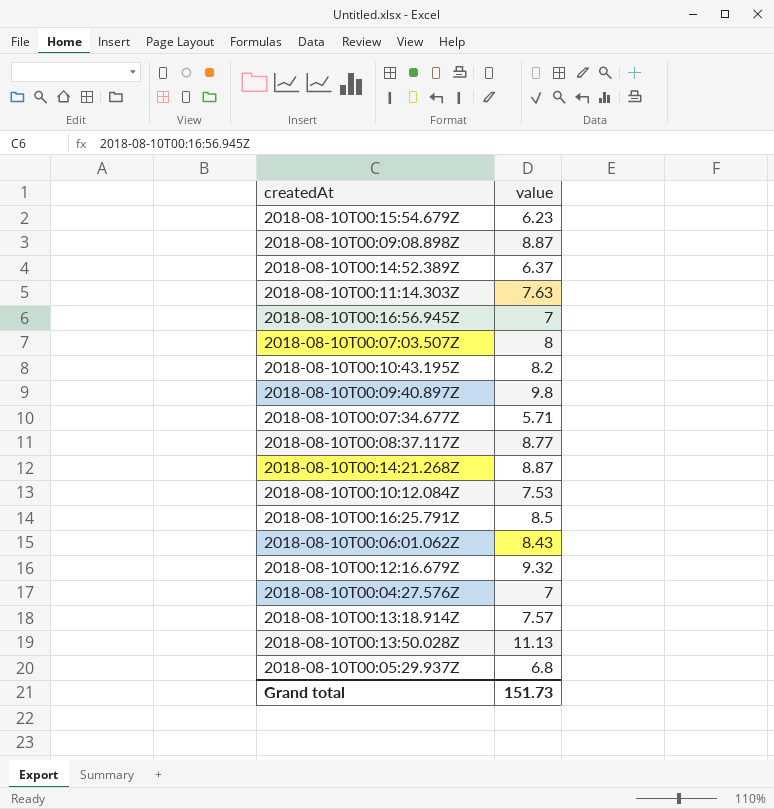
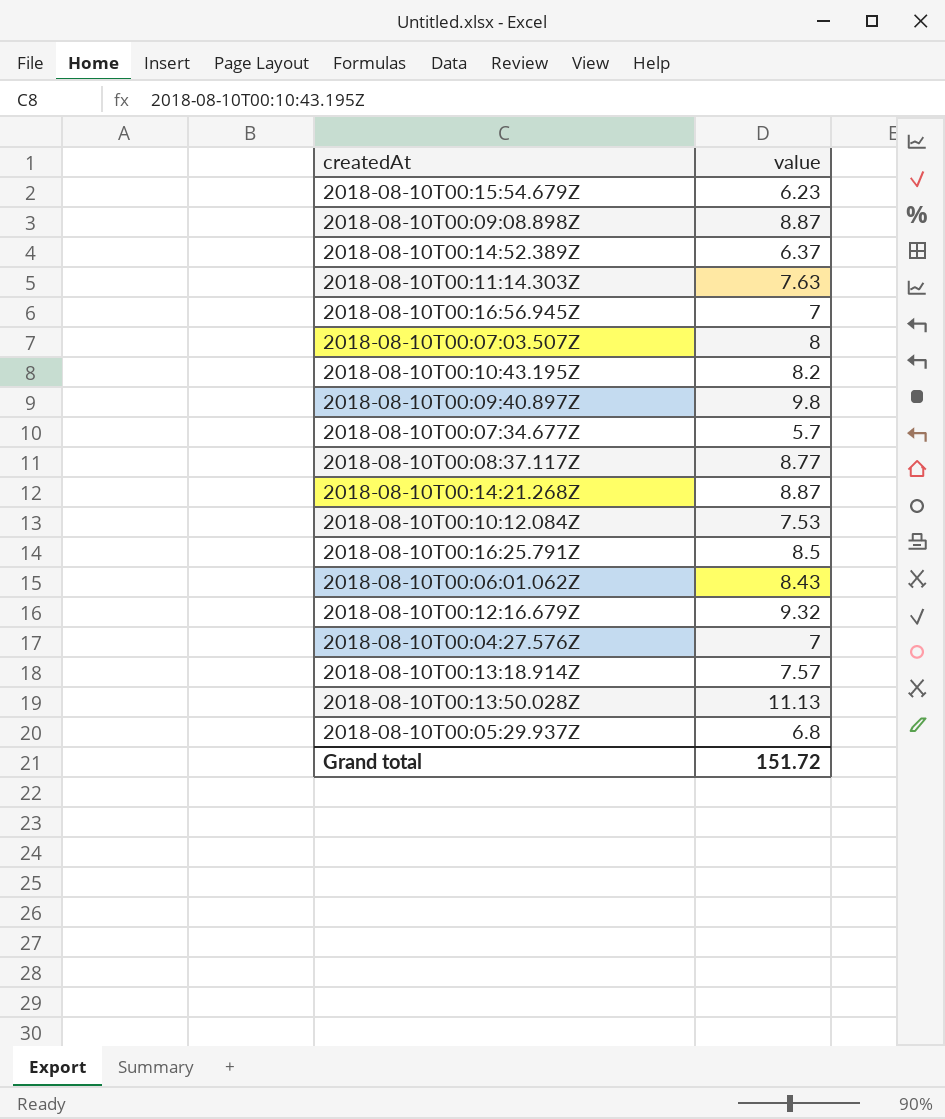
2018-08-10T00:07:34.677Z | value: 5.71 -> 5.7
Grand total | value: 151.73 -> 151.72

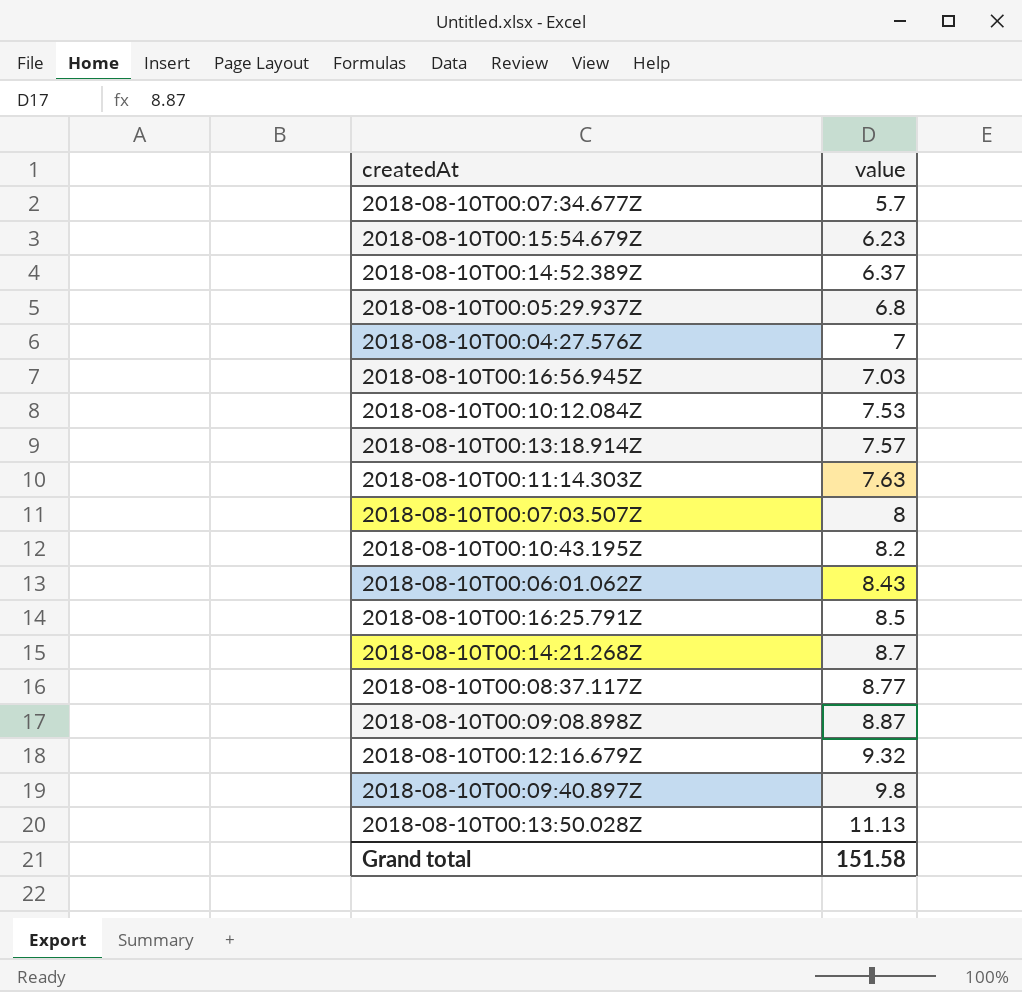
row order: none -> value ascending
2018-08-10T00:16:56.945Z | value: 7 -> 7.03
2018-08-10T00:14:21.268Z | value: 8.87 -> 8.7
Grand total | value: 151.72 -> 151.58

